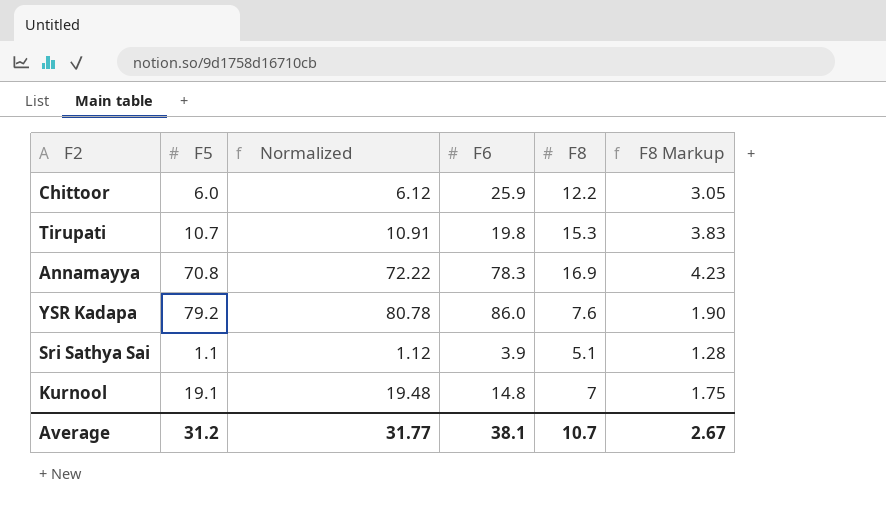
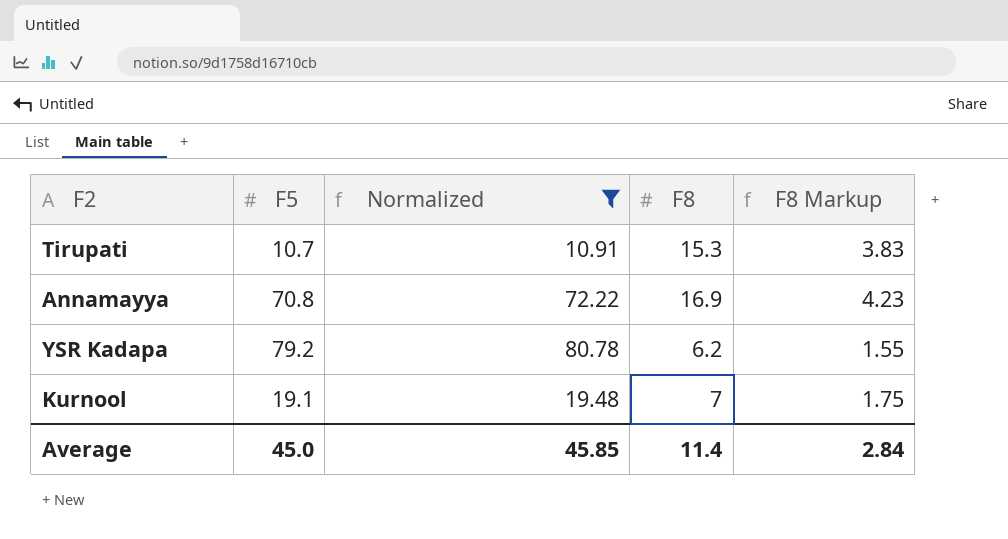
filter: none -> Normalized >= 10.91
column F6 | position: 4 -> none
YSR Kadapa | F8: 7.6 -> 6.2
YSR Kadapa | F8 Markup: 1.90 -> 1.55
Average | F5: 31.2 -> 45.0
Average | Normalized: 31.77 -> 45.85
Average | F8: 10.7 -> 11.4
Average | F8 Markup: 2.67 -> 2.84

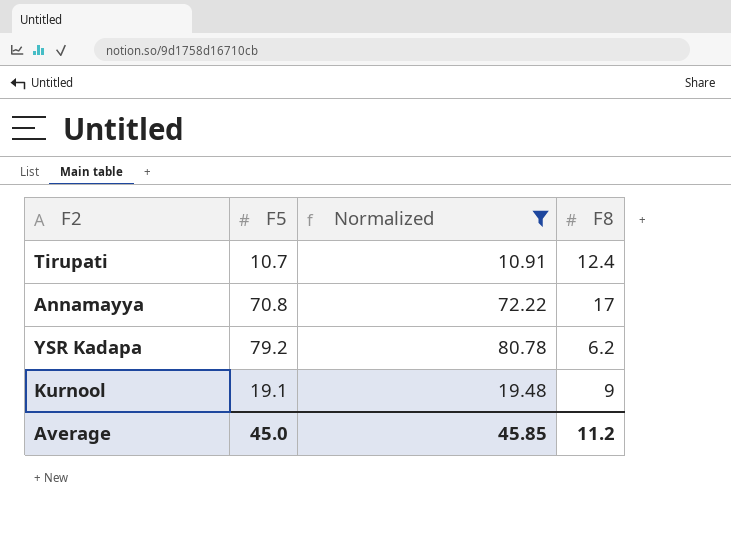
column F8 Markup | formula: [F8] * 0.25 -> none
Tirupati | F8: 15.3 -> 12.4
Annamayya | F8: 16.9 -> 17
Kurnool | F8: 7 -> 9
Average | F8: 11.4 -> 11.2

